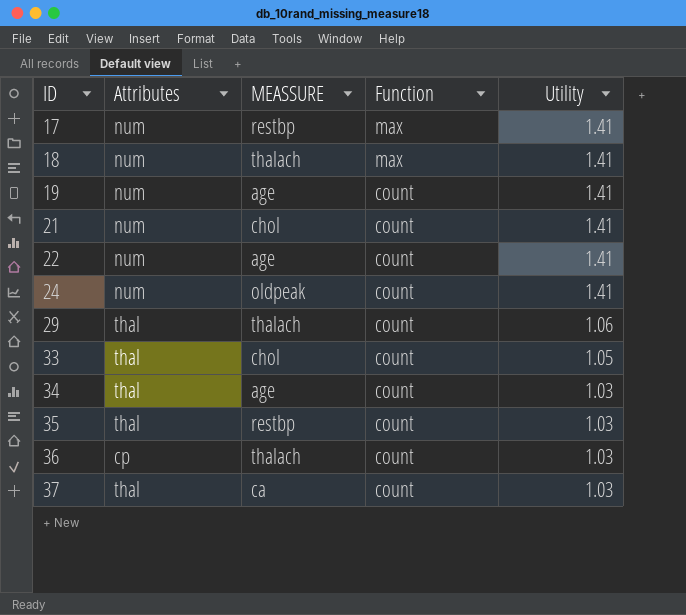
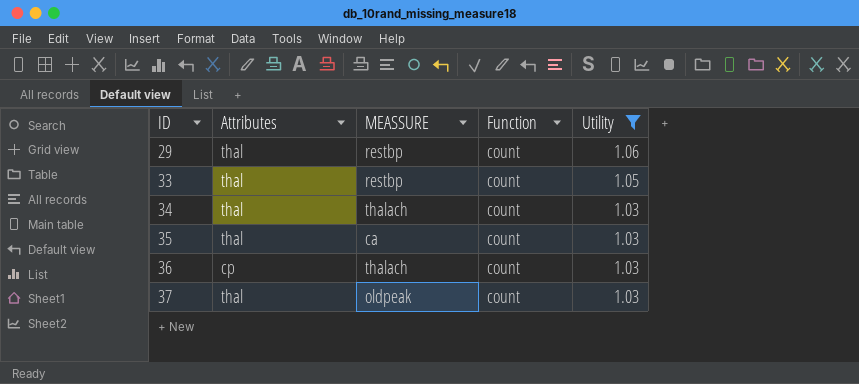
filter: none -> Utility != 1.41
29 | MEASSURE: thalach -> restbp
33 | MEASSURE: chol -> restbp
34 | MEASSURE: age -> thalach
35 | MEASSURE: restbp -> ca
37 | MEASSURE: ca -> oldpeak

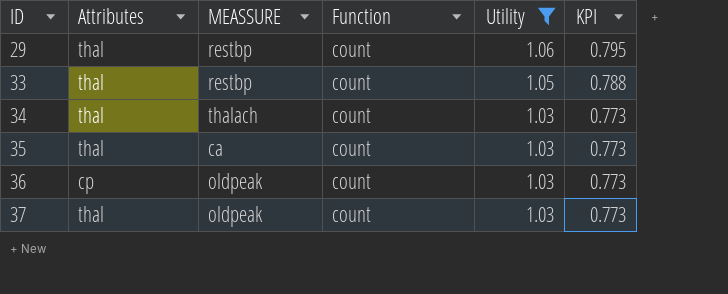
column KPI | formula: none -> [Utility] * 0.75
36 | MEASSURE: thalach -> oldpeak

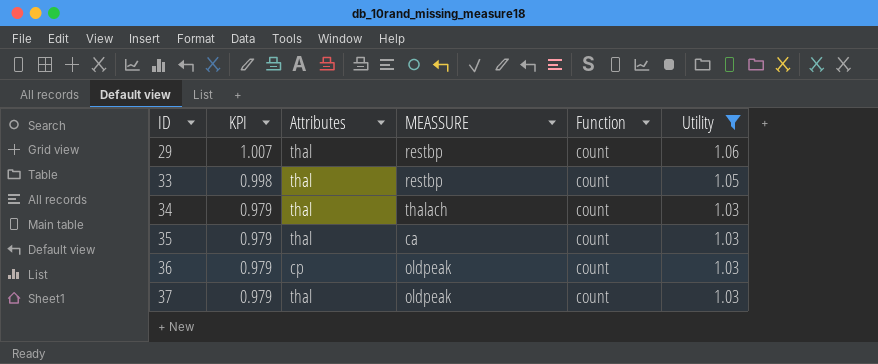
column KPI | formula: [Utility] * 0.75 -> [Utility] * 0.95
column KPI | position: 6 -> 2

